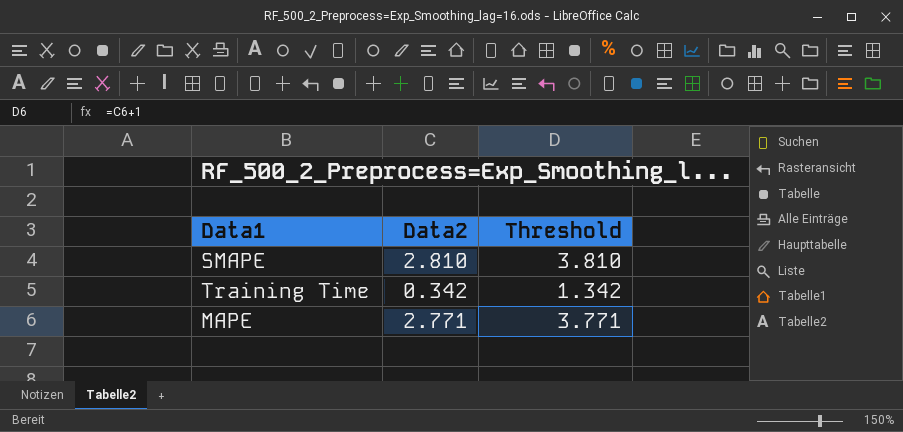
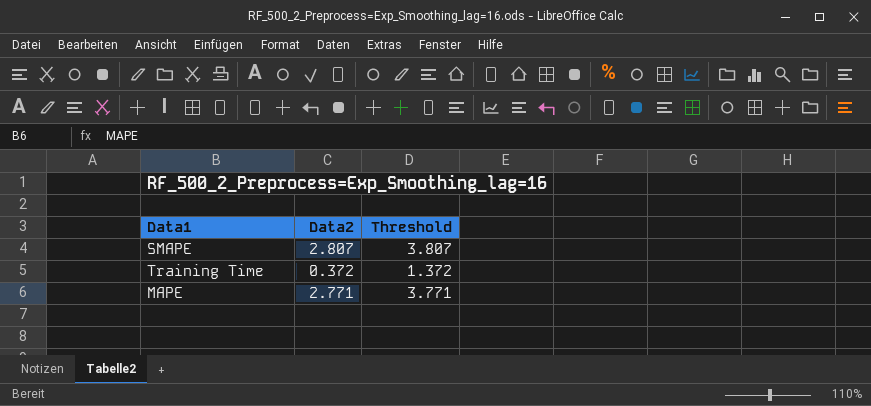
SMAPE | Data2: 2.810 -> 2.807
SMAPE | Threshold: 3.810 -> 3.807
Training Time | Data2: 0.342 -> 0.372
Training Time | Threshold: 1.342 -> 1.372

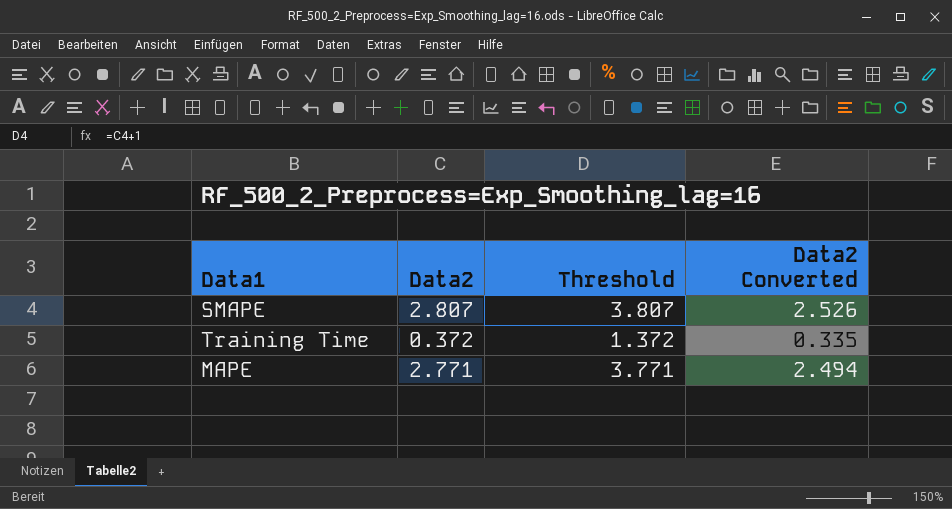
column Data2 Converted | formula: none -> [Data2] * 0.9

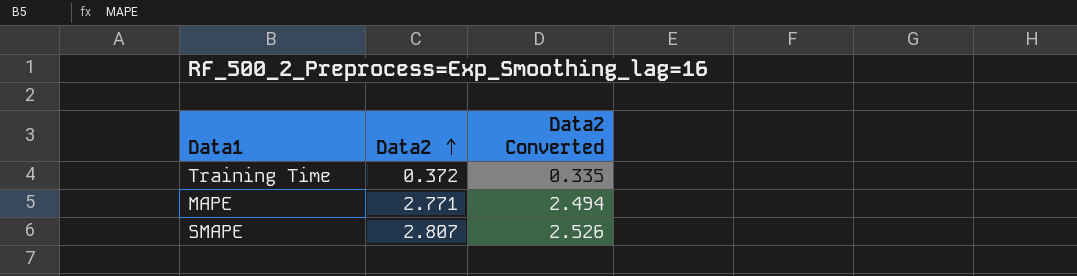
row order: none -> Data2 ascending
column Threshold | formula: [Data2] + 1 -> none

